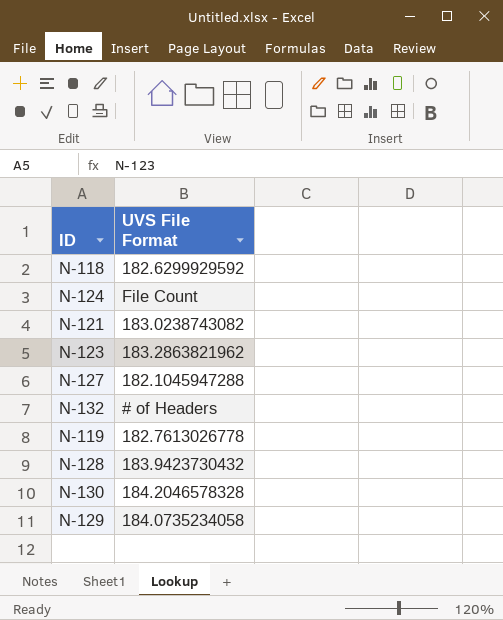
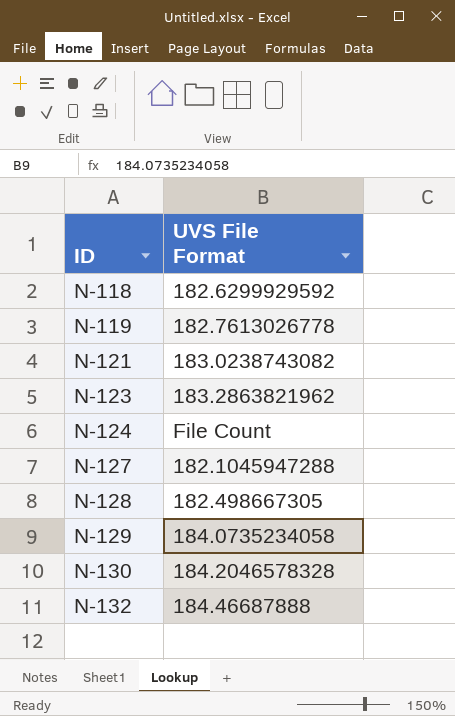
row order: none -> ID ascending
N-128 | UVS File Format: 183.9423730432 -> 182.498667305
N-132 | UVS File Format: # of Headers -> 184.46687888

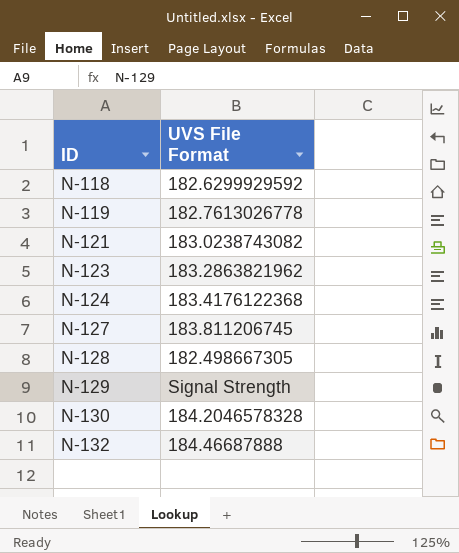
N-124 | UVS File Format: File Count -> 183.4176122368
N-127 | UVS File Format: 182.1045947288 -> 183.811206745
N-129 | UVS File Format: 184.0735234058 -> Signal Strength

